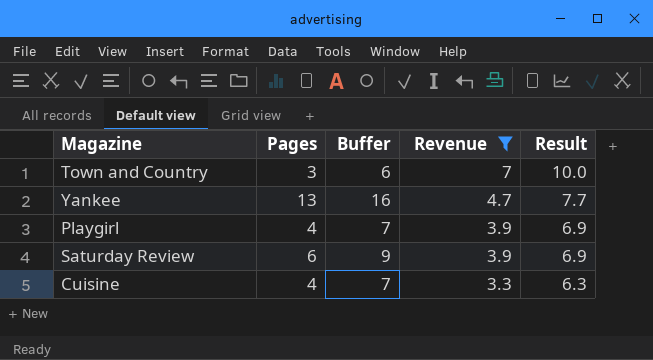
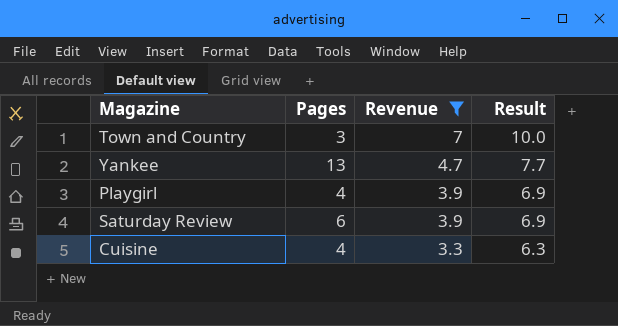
column Buffer | formula: [Pages] + 3 -> none

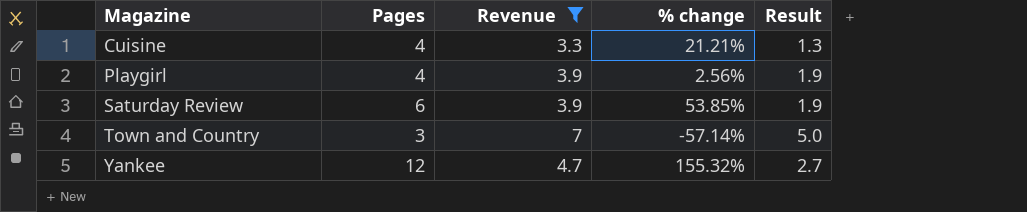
row order: Revenue descending -> Magazine ascending
column % change | formula: none -> ([Pages] - [Revenue]) / [Revenue]
column Result | formula: [Revenue] + 3 -> [Revenue] - 2
Yankee | Pages: 13 -> 12

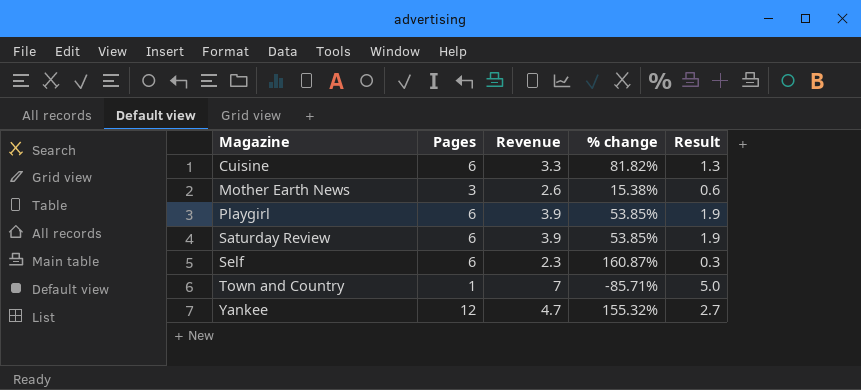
filter: Revenue >= 3.3 -> none
Cuisine | Pages: 4 -> 6
Cuisine | % change: 21.21% -> 81.82%
Playgirl | Pages: 4 -> 6
Playgirl | % change: 2.56% -> 53.85%
Town and Country | Pages: 3 -> 1
Town and Country | % change: -57.14% -> -85.71%

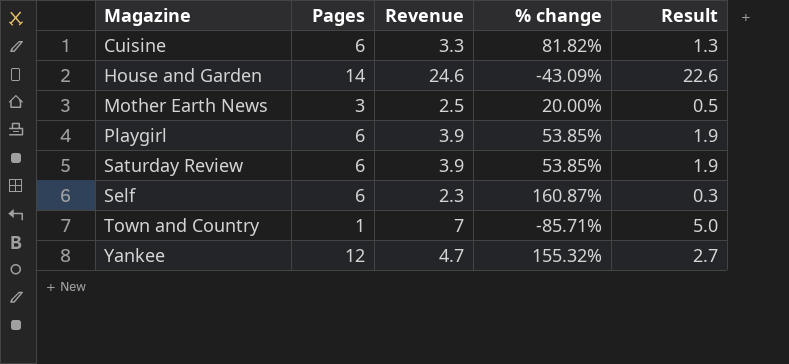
row House and Garden: none -> 14 | 24.6 | -43.09% | 22.6
Mother Earth News | Revenue: 2.6 -> 2.5
Mother Earth News | % change: 15.38% -> 20.00%
Mother Earth News | Result: 0.6 -> 0.5

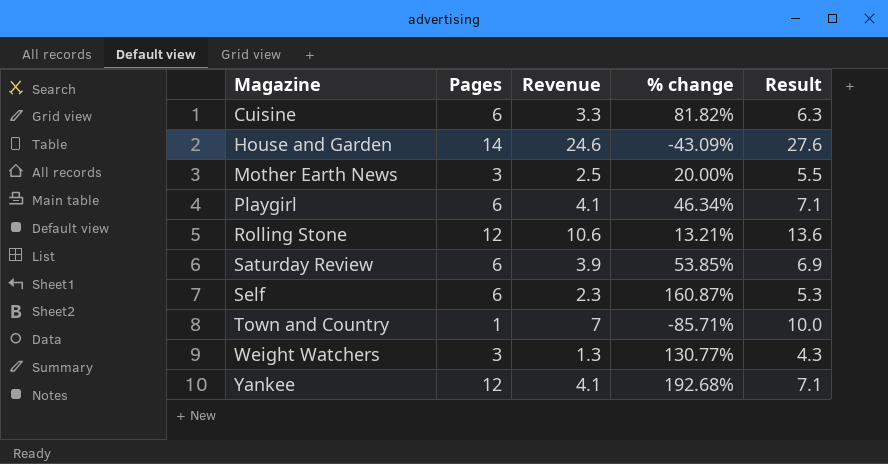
column Result | formula: [Revenue] - 2 -> [Revenue] + 3
Playgirl | Revenue: 3.9 -> 4.1
Playgirl | % change: 53.85% -> 46.34%
row Rolling Stone: none -> 12 | 10.6 | 13.21% | 13.6
row Weight Watchers: none -> 3 | 1.3 | 130.77% | 4.3
Yankee | Revenue: 4.7 -> 4.1
Yankee | % change: 155.32% -> 192.68%

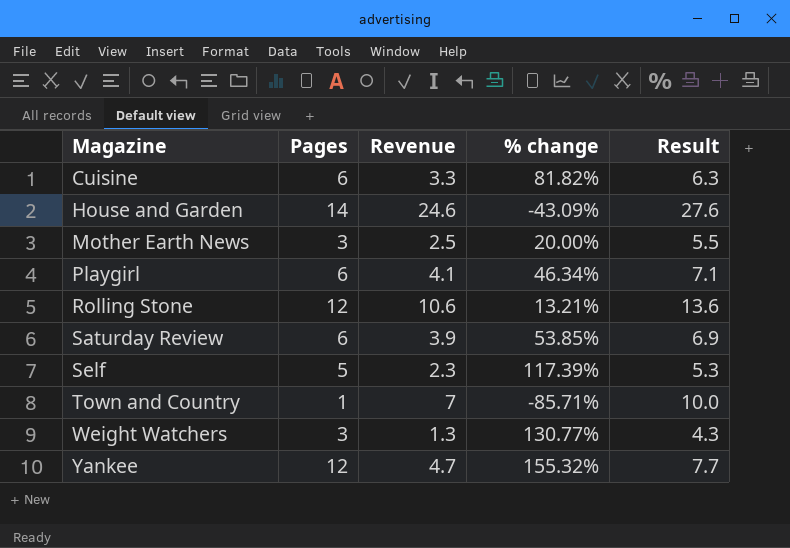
Self | Pages: 6 -> 5
Self | % change: 160.87% -> 117.39%
Yankee | Revenue: 4.1 -> 4.7
Yankee | % change: 192.68% -> 155.32%
Yankee | Result: 7.1 -> 7.7

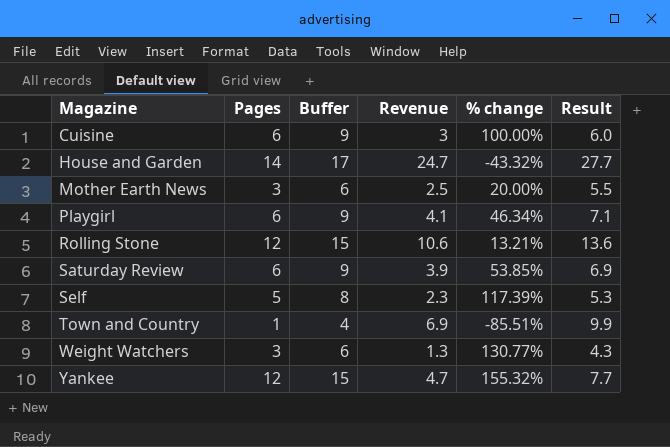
column Buffer | formula: none -> [Pages] + 3
Cuisine | Revenue: 3.3 -> 3
Cuisine | % change: 81.82% -> 100.00%
Cuisine | Result: 6.3 -> 6.0
House and Garden | Revenue: 24.6 -> 24.7
House and Garden | % change: -43.09% -> -43.32%
House and Garden | Result: 27.6 -> 27.7
Town and Country | Revenue: 7 -> 6.9
Town and Country | % change: -85.71% -> -85.51%
Town and Country | Result: 10.0 -> 9.9

